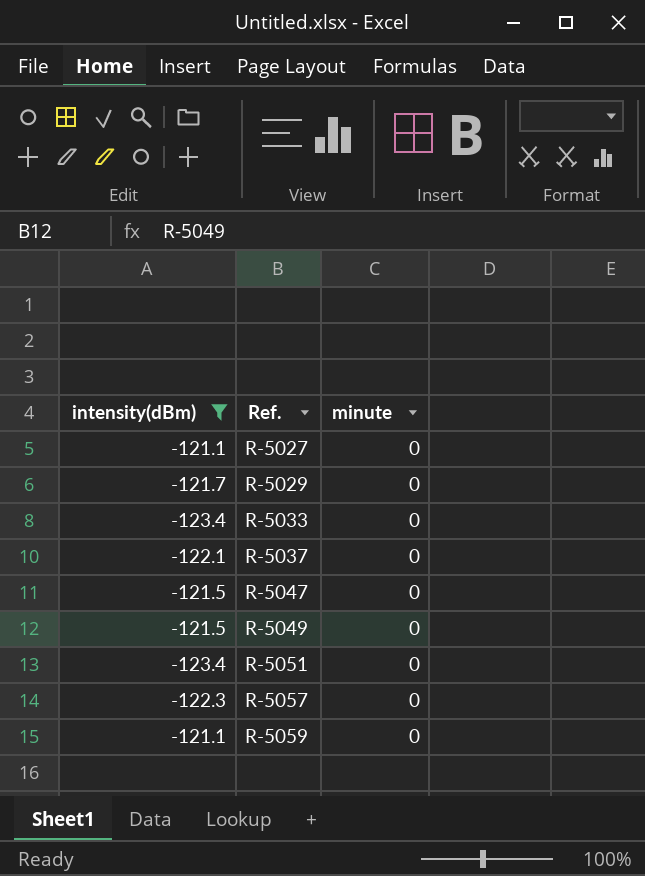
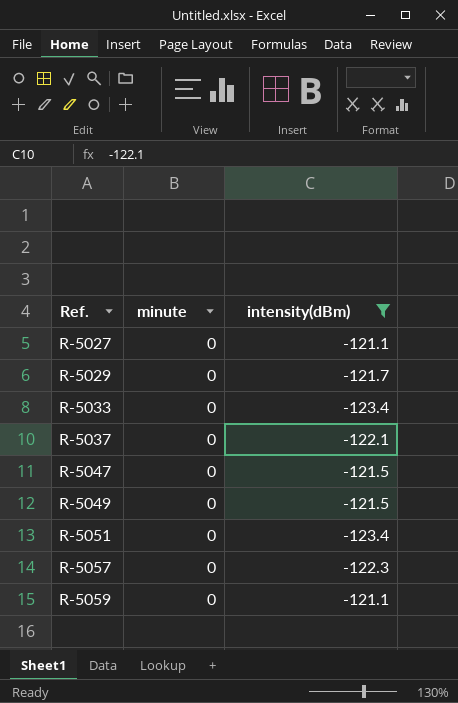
column intensity(dBm) | position: 1 -> 3

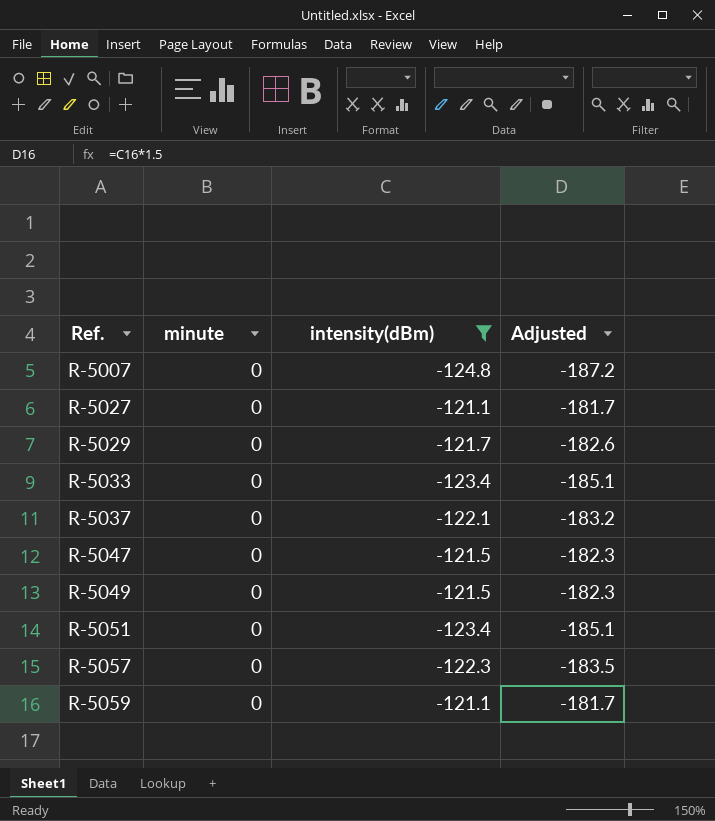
column Adjusted | formula: none -> [intensity(dBm)] * 1.5
row R-5007: none -> 0 | -124.8 | -187.2

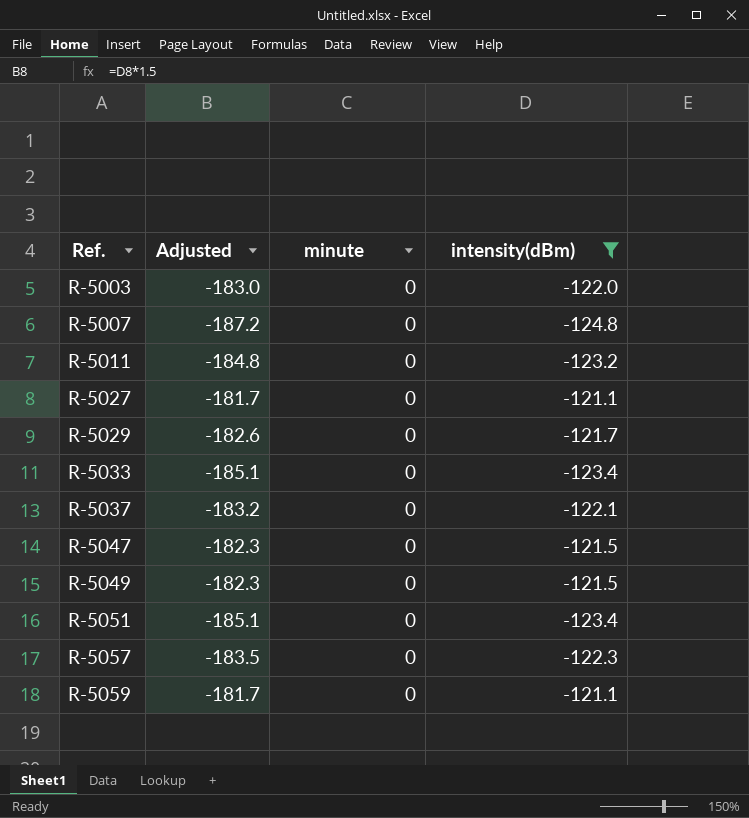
column Adjusted | position: 4 -> 2
row R-5003: none -> -183.0 | 0 | -122.0
row R-5011: none -> -184.8 | 0 | -123.2

